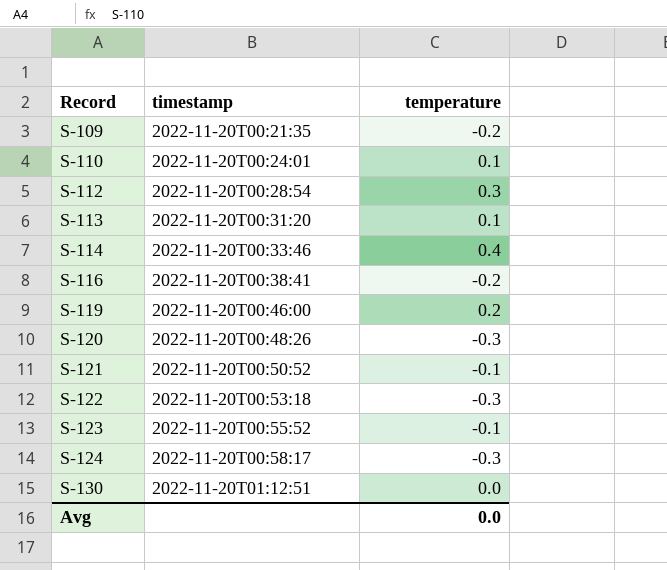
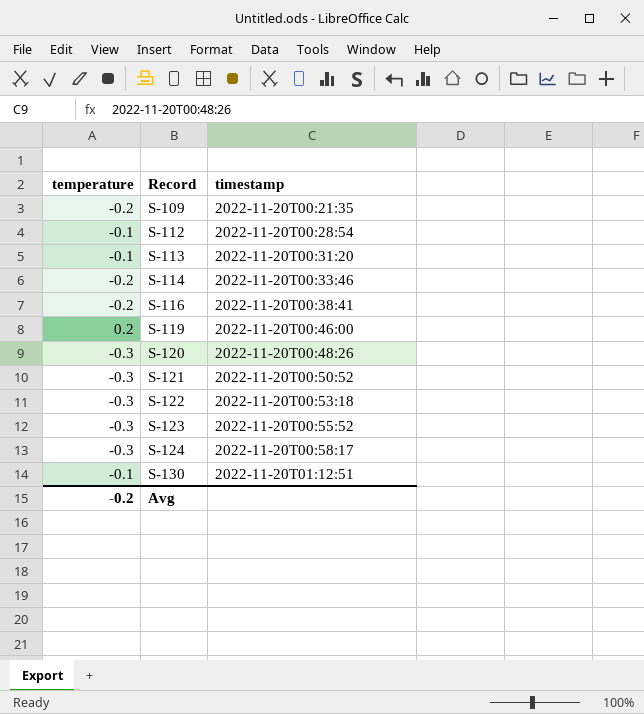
column temperature | position: 3 -> 1
row S-110: 2022-11-20T00:24:01 | 0.1 -> none
S-112 | temperature: 0.3 -> -0.1
S-113 | temperature: 0.1 -> -0.1
S-114 | temperature: 0.4 -> -0.2
S-121 | temperature: -0.1 -> -0.3
S-123 | temperature: -0.1 -> -0.3
S-130 | temperature: 0.0 -> -0.1
Avg | temperature: 0.0 -> -0.2

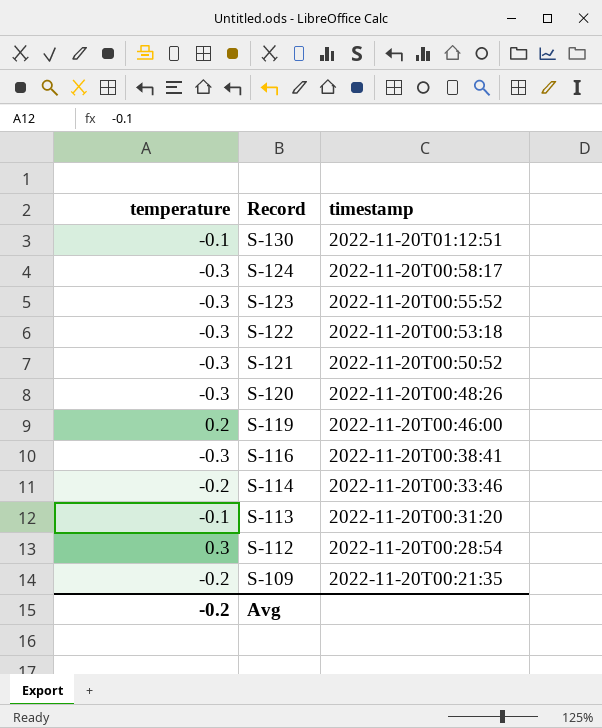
row order: Record ascending -> Record descending
S-116 | temperature: -0.2 -> -0.3
S-112 | temperature: -0.1 -> 0.3

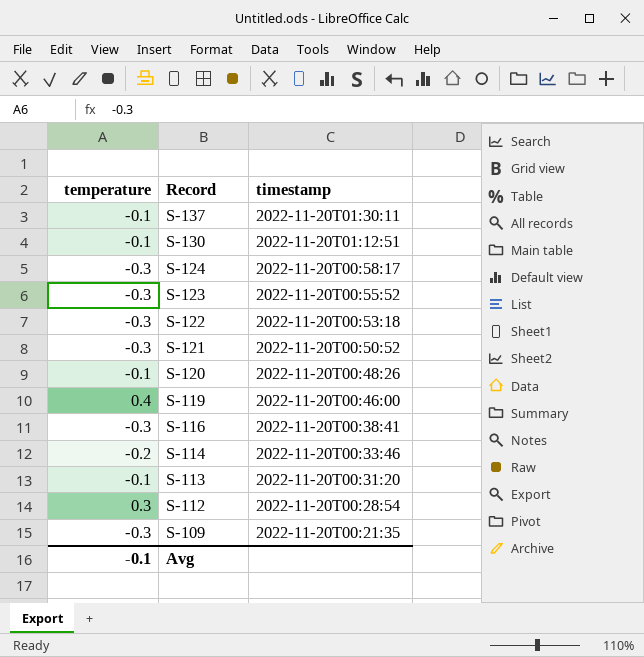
row S-137: none -> -0.1 | 2022-11-20T01:30:11
S-120 | temperature: -0.3 -> -0.1
S-119 | temperature: 0.2 -> 0.4
S-109 | temperature: -0.2 -> -0.3
Avg | temperature: -0.2 -> -0.1

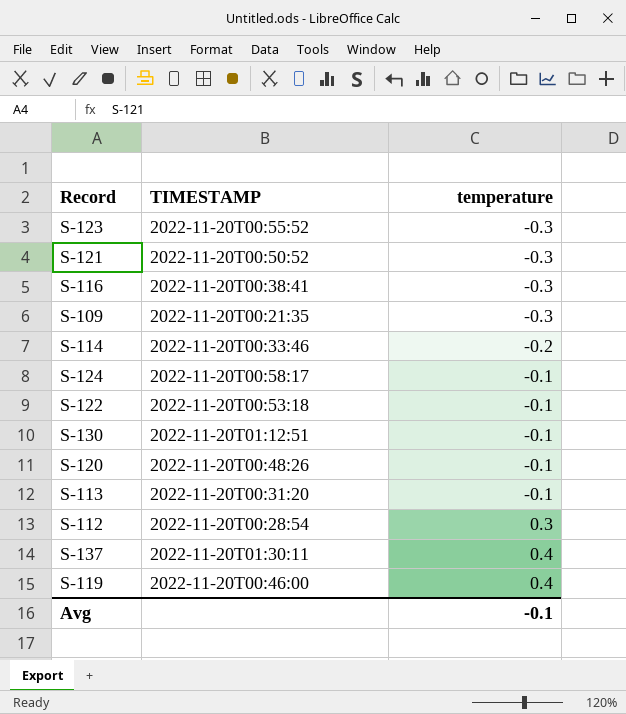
row order: Record descending -> temperature ascending
column name: timestamp -> TIMESTAMP
column temperature | position: 1 -> 3
S-124 | temperature: -0.3 -> -0.1
S-122 | temperature: -0.3 -> -0.1
S-137 | temperature: -0.1 -> 0.4

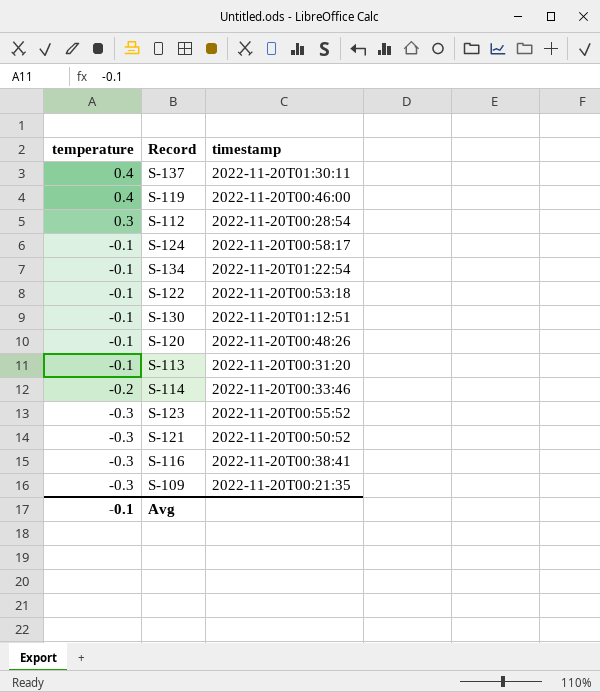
row order: temperature ascending -> temperature descending
column temperature | position: 3 -> 1
column name: TIMESTAMP -> timestamp
row S-134: none -> -0.1 | 2022-11-20T01:22:54

